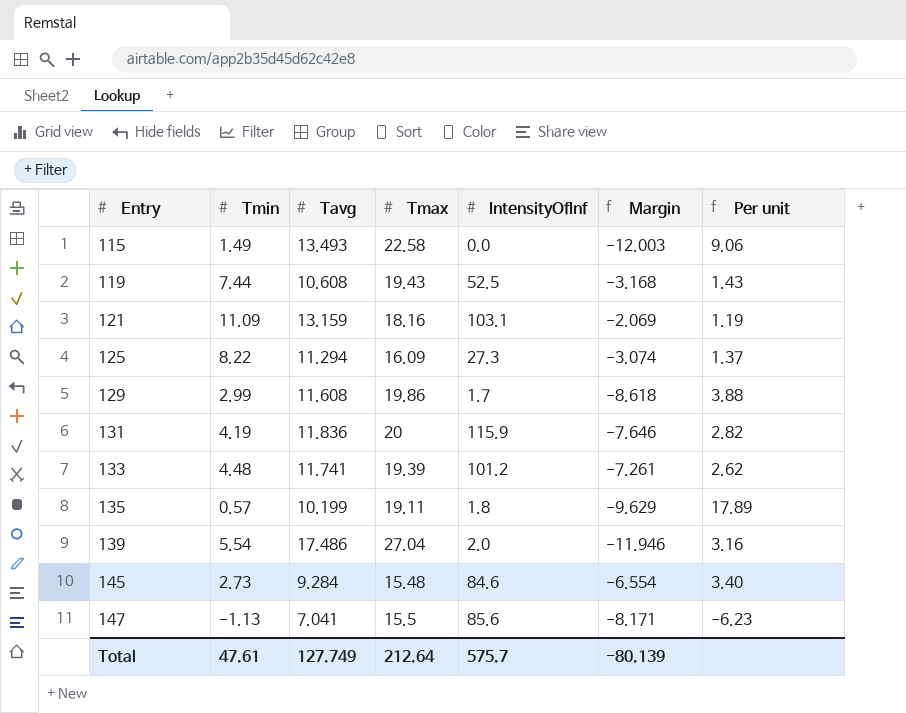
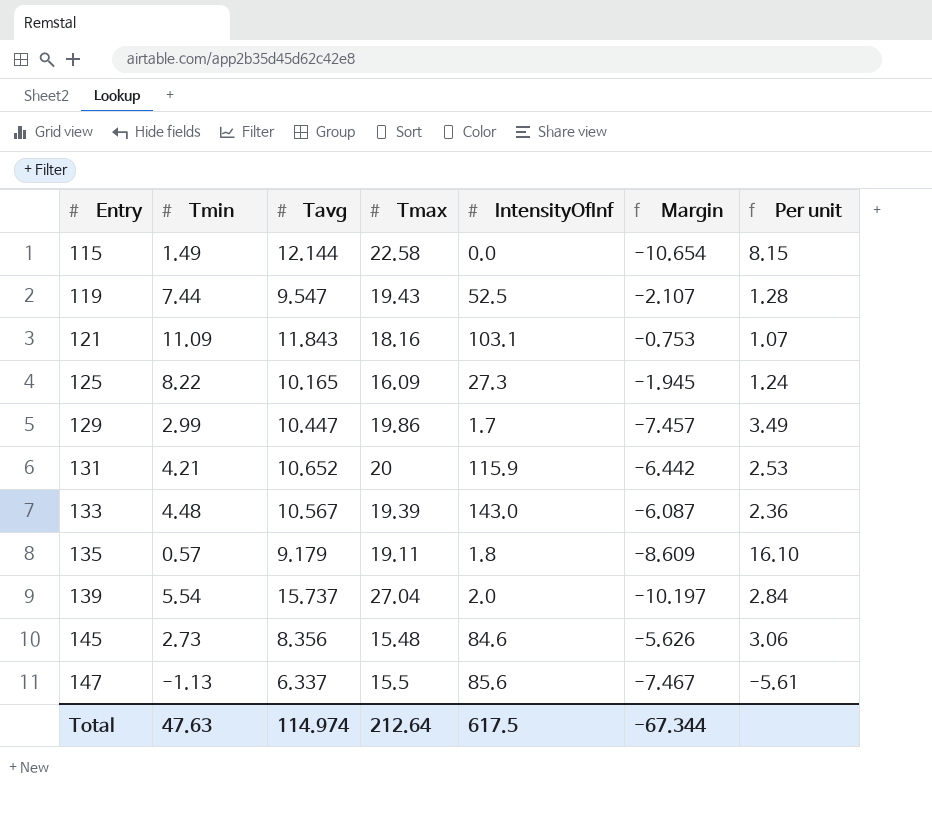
115 | Tavg: 13.493 -> 12.144
115 | Margin: -12.003 -> -10.654
115 | Per unit: 9.06 -> 8.15
119 | Tavg: 10.608 -> 9.547
119 | Margin: -3.168 -> -2.107
119 | Per unit: 1.43 -> 1.28
121 | Tavg: 13.159 -> 11.843
121 | Margin: -2.069 -> -0.753
121 | Per unit: 1.19 -> 1.07
125 | Tavg: 11.294 -> 10.165
125 | Margin: -3.074 -> -1.945
125 | Per unit: 1.37 -> 1.24
129 | Tavg: 11.608 -> 10.447
129 | Margin: -8.618 -> -7.457
129 | Per unit: 3.88 -> 3.49
131 | Tmin: 4.19 -> 4.21
131 | Tavg: 11.836 -> 10.652
131 | Margin: -7.646 -> -6.442
131 | Per unit: 2.82 -> 2.53
133 | Tavg: 11.741 -> 10.567
133 | IntensityOfInf: 101.2 -> 143.0
133 | Margin: -7.261 -> -6.087
133 | Per unit: 2.62 -> 2.36
135 | Tavg: 10.199 -> 9.179
135 | Margin: -9.629 -> -8.609
135 | Per unit: 17.89 -> 16.10
139 | Tavg: 17.486 -> 15.737
139 | Margin: -11.946 -> -10.197
139 | Per unit: 3.16 -> 2.84
145 | Tavg: 9.284 -> 8.356
145 | Margin: -6.554 -> -5.626
145 | Per unit: 3.40 -> 3.06
147 | Tavg: 7.041 -> 6.337
147 | Margin: -8.171 -> -7.467
147 | Per unit: -6.23 -> -5.61
Total | Tmin: 47.61 -> 47.63
Total | Tavg: 127.749 -> 114.974
Total | IntensityOfInf: 575.7 -> 617.5
Total | Margin: -80.139 -> -67.344

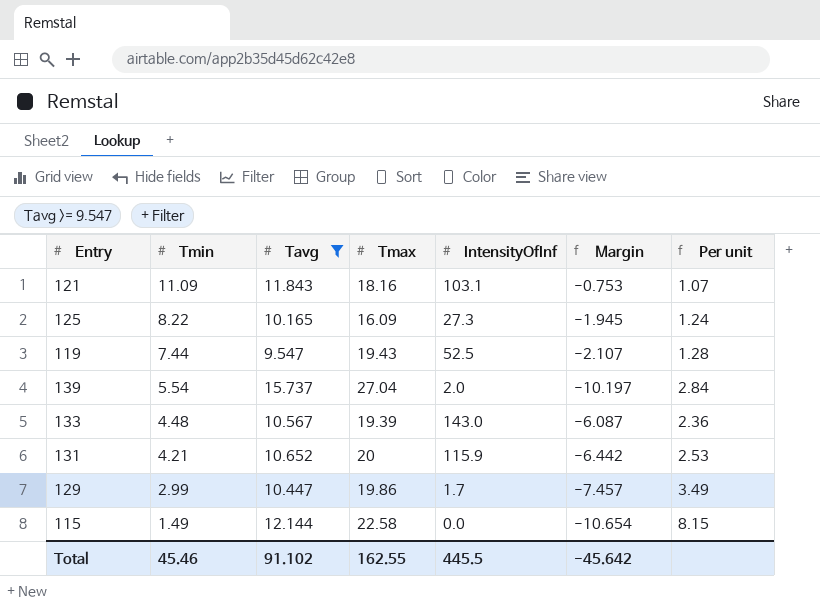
filter: none -> Tavg >= 9.547
row order: Entry ascending -> Tmin descending
Total | Tmin: 47.63 -> 45.46
Total | Tavg: 114.974 -> 91.102
Total | Tmax: 212.64 -> 162.55
Total | IntensityOfInf: 617.5 -> 445.5
Total | Margin: -67.344 -> -45.642

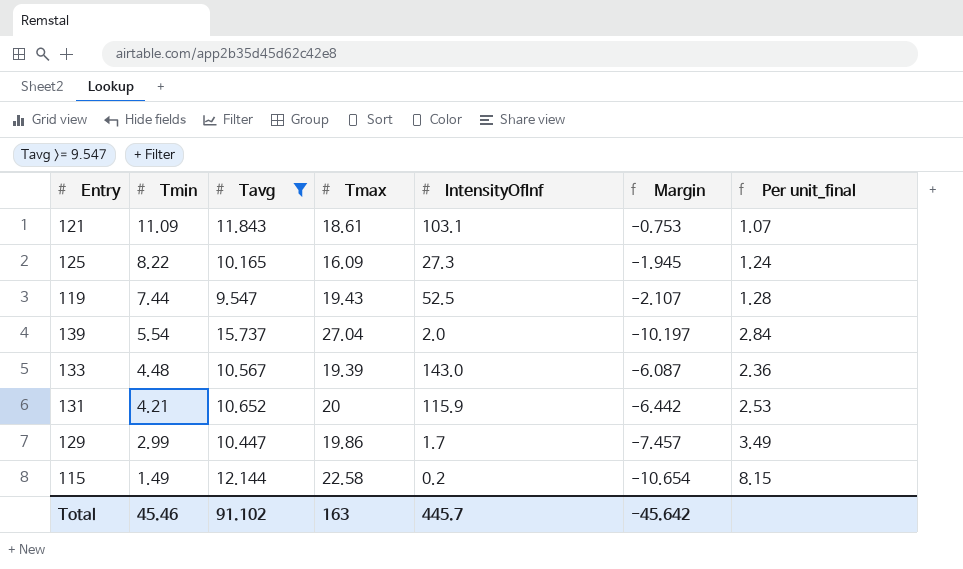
column name: Per unit -> Per unit_final
121 | Tmax: 18.16 -> 18.61
115 | IntensityOfInf: 0.0 -> 0.2
Total | Tmax: 162.55 -> 163
Total | IntensityOfInf: 445.5 -> 445.7

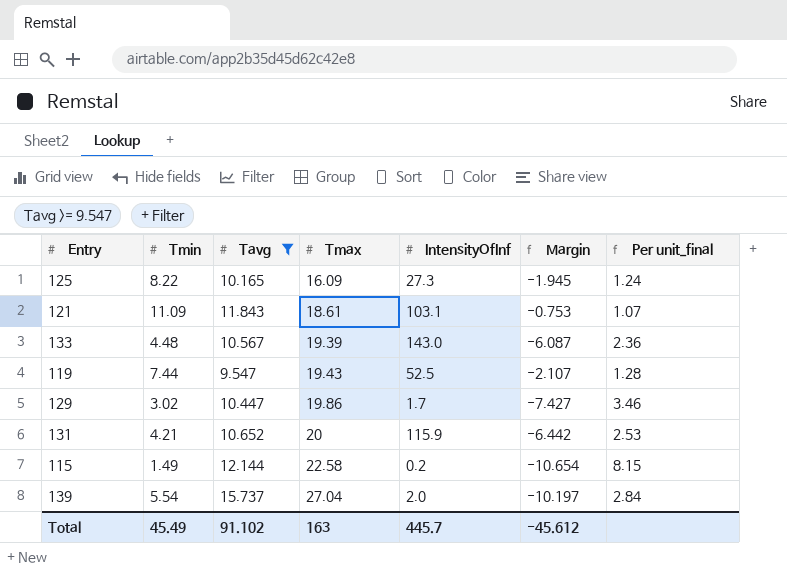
row order: Tmin descending -> Tmax ascending
129 | Tmin: 2.99 -> 3.02
129 | Margin: -7.457 -> -7.427
129 | Per unit_final: 3.49 -> 3.46
Total | Tmin: 45.46 -> 45.49
Total | Margin: -45.642 -> -45.612

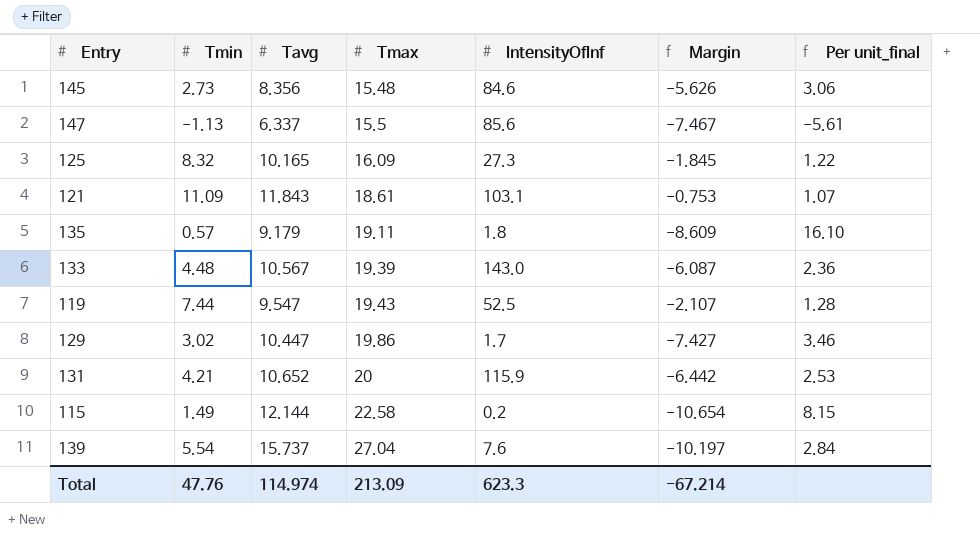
filter: Tavg >= 9.547 -> none
125 | Tmin: 8.22 -> 8.32
125 | Margin: -1.945 -> -1.845
125 | Per unit_final: 1.24 -> 1.22
139 | IntensityOfInf: 2.0 -> 7.6
Total | Tmin: 45.49 -> 47.76
Total | Tavg: 91.102 -> 114.974
Total | Tmax: 163 -> 213.09
Total | IntensityOfInf: 445.7 -> 623.3
Total | Margin: -45.612 -> -67.214

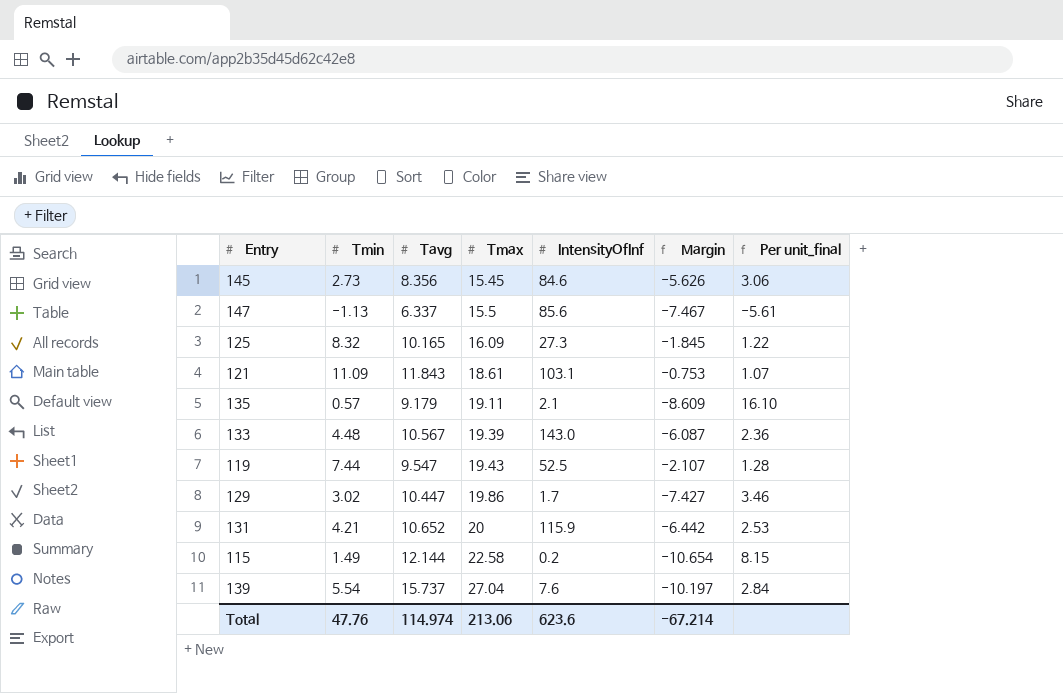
145 | Tmax: 15.48 -> 15.45
135 | IntensityOfInf: 1.8 -> 2.1
Total | Tmax: 213.09 -> 213.06
Total | IntensityOfInf: 623.3 -> 623.6

